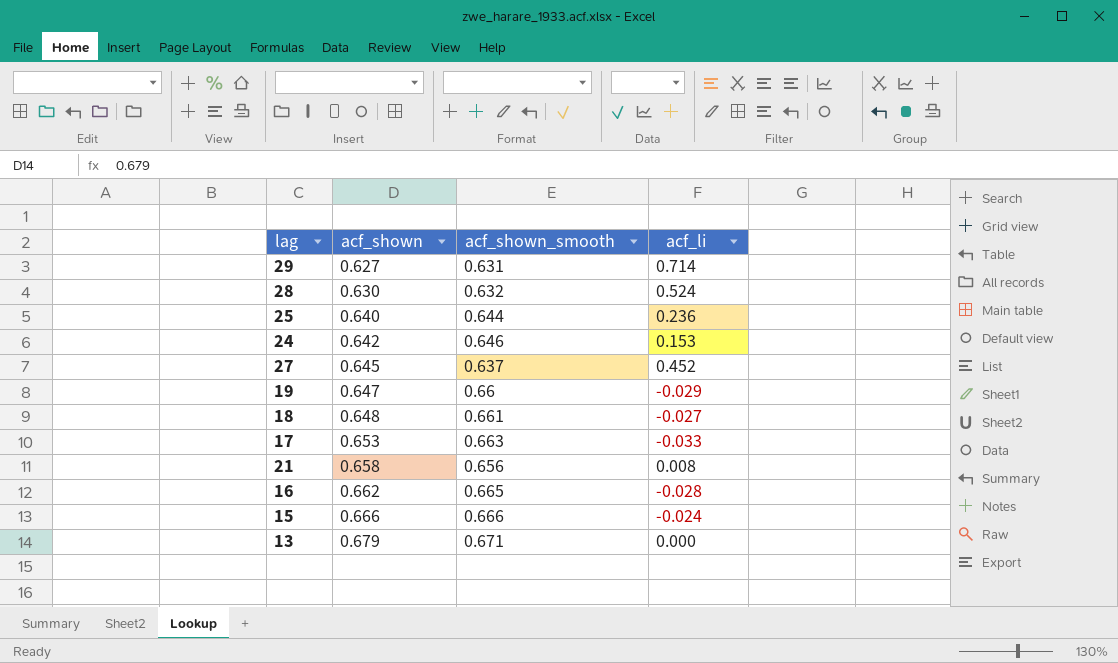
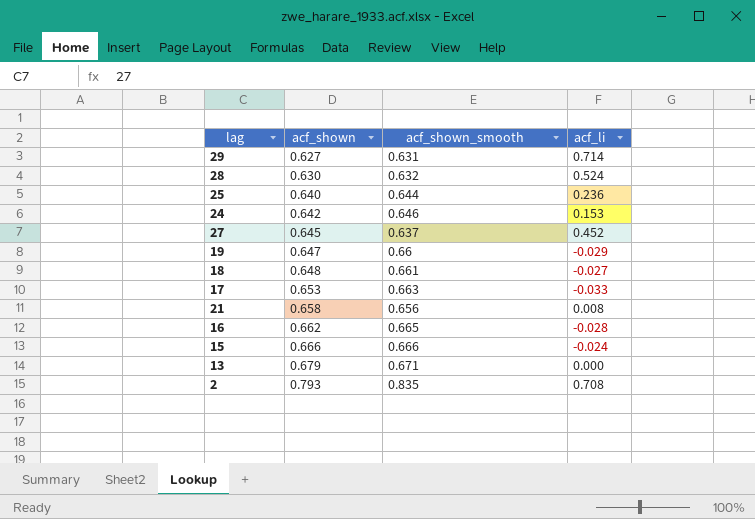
row 2: none -> 0.793 | 0.835 | 0.708

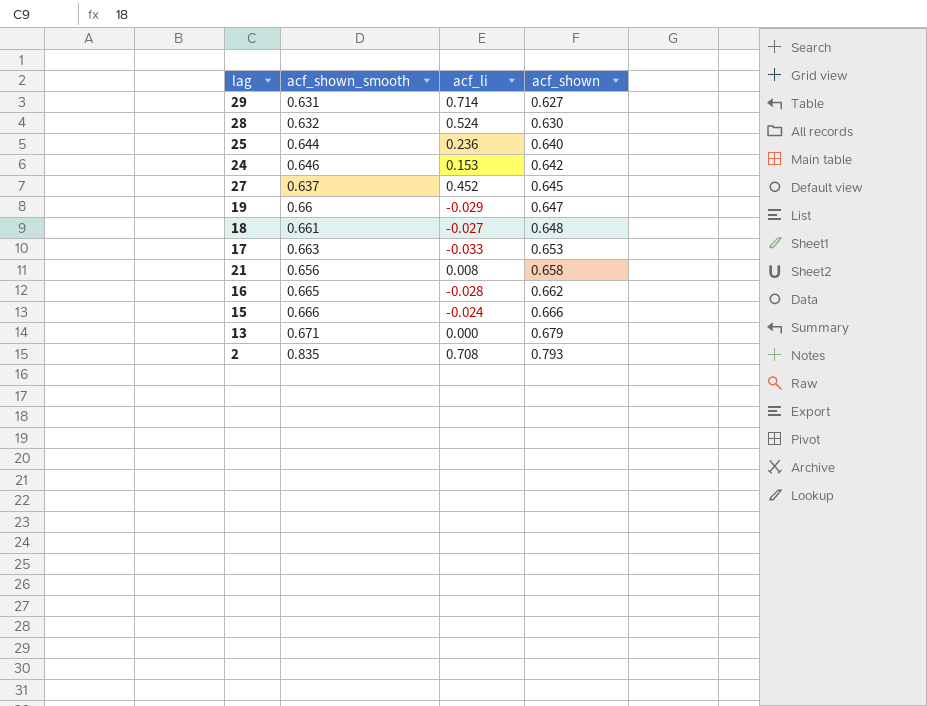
column acf_shown | position: 2 -> 4

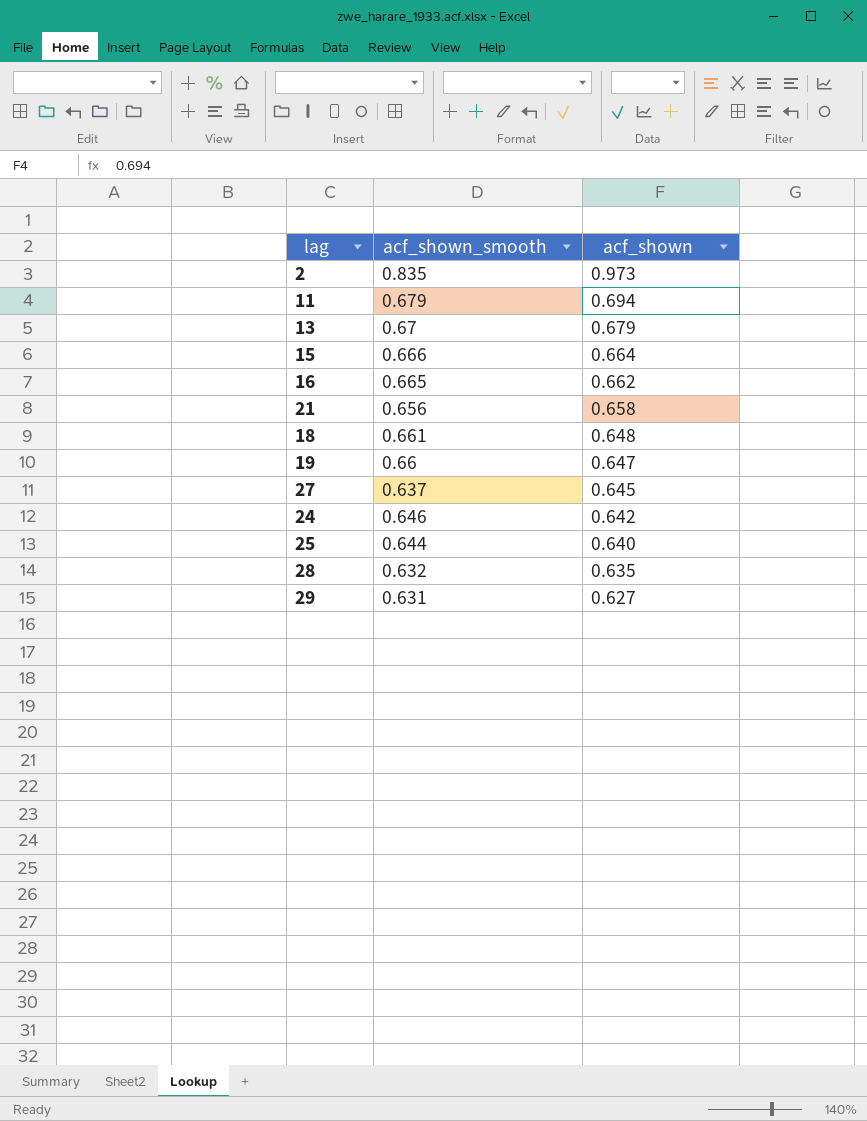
row order: acf_shown ascending -> acf_shown descending
column acf_li | position: 3 -> none
row 17: 0.663 | -0.033 | 0.653 -> none
2 | acf_shown: 0.793 -> 0.973
row 11: none -> 0.679 | 0.694
13 | acf_shown_smooth: 0.671 -> 0.67
15 | acf_shown: 0.666 -> 0.664
28 | acf_shown: 0.630 -> 0.635

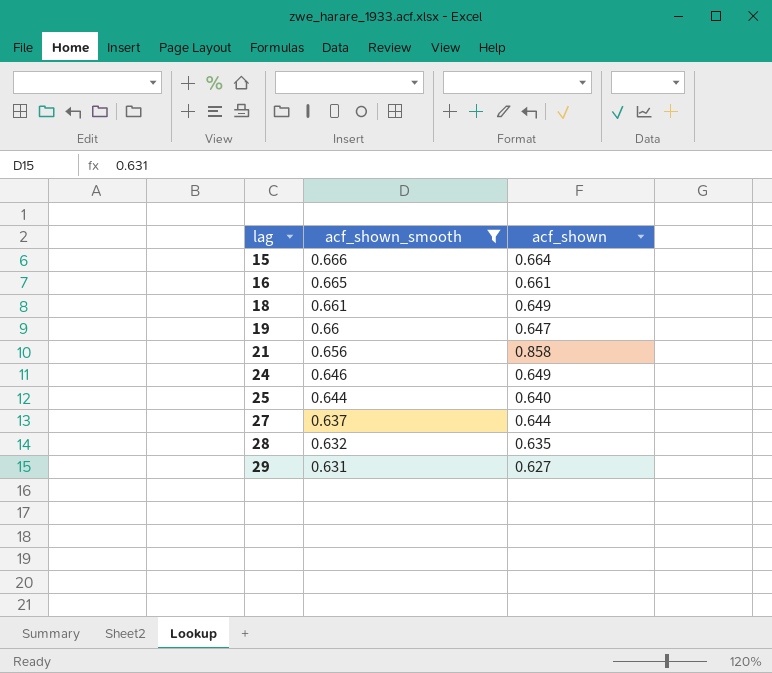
filter: none -> acf_shown_smooth <= 0.666
row order: acf_shown descending -> lag ascending
16 | acf_shown: 0.662 -> 0.661
18 | acf_shown: 0.648 -> 0.649
21 | acf_shown: 0.658 -> 0.858
24 | acf_shown: 0.642 -> 0.649
27 | acf_shown: 0.645 -> 0.644

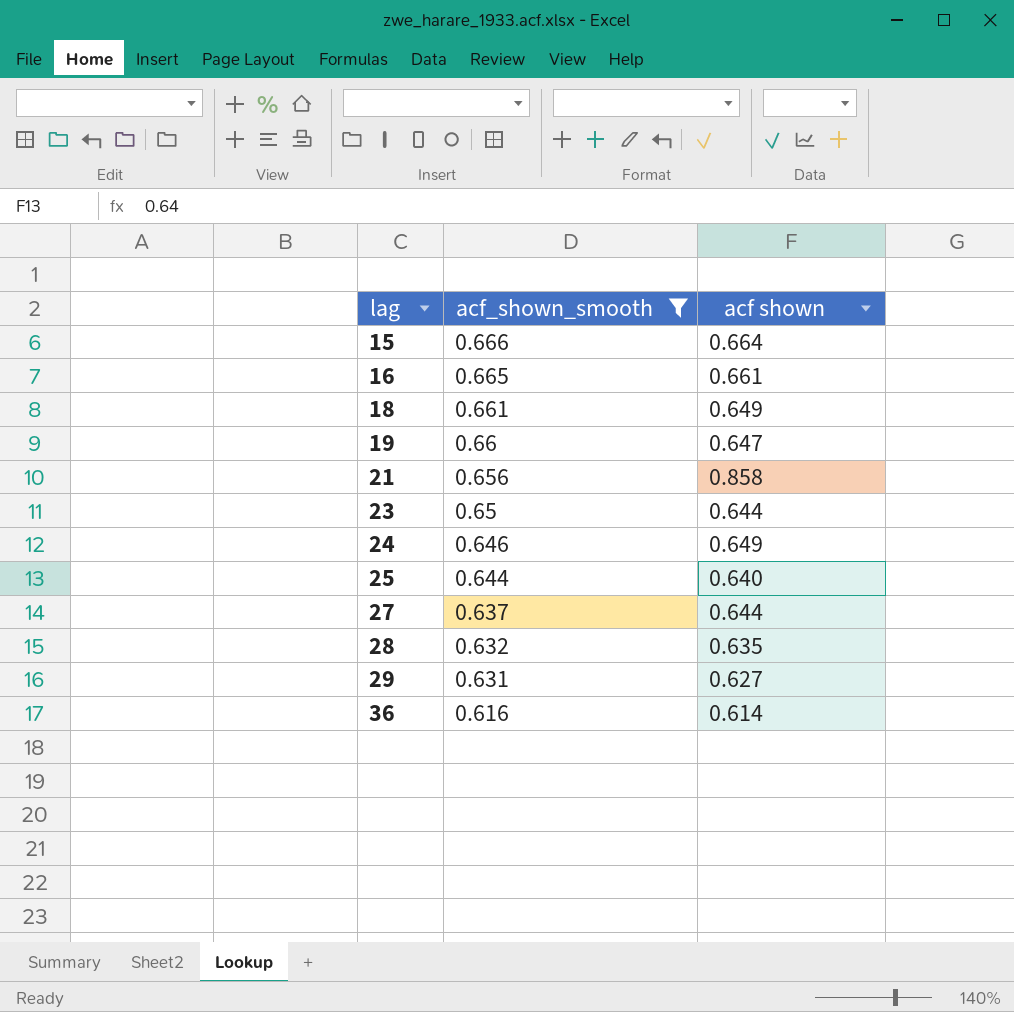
column name: acf_shown -> acf shown
row 23: none -> 0.65 | 0.644
row 36: none -> 0.616 | 0.614

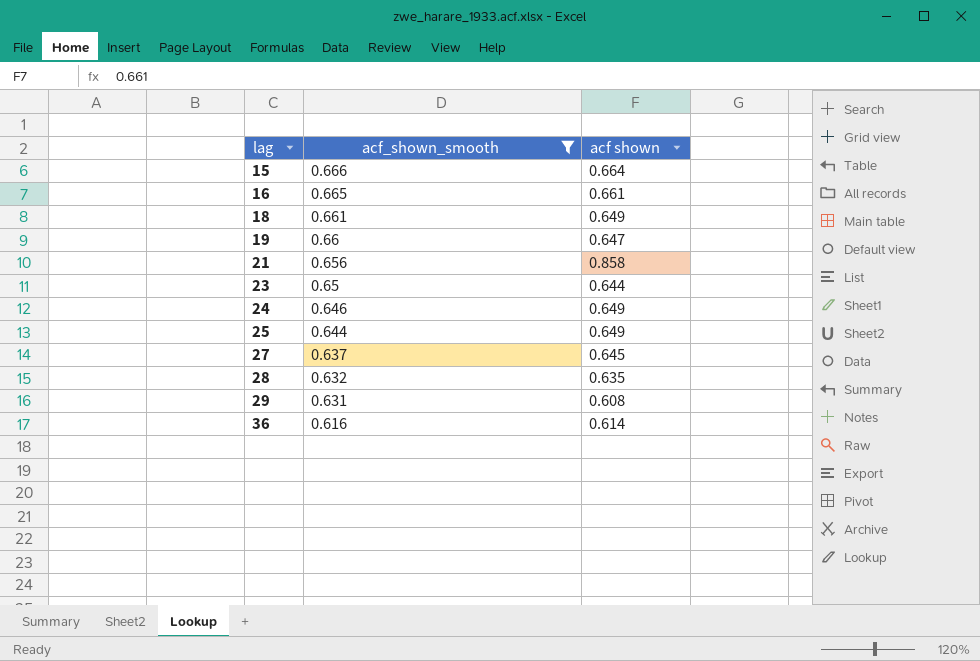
25 | acf shown: 0.640 -> 0.649
27 | acf shown: 0.644 -> 0.645
29 | acf shown: 0.627 -> 0.608

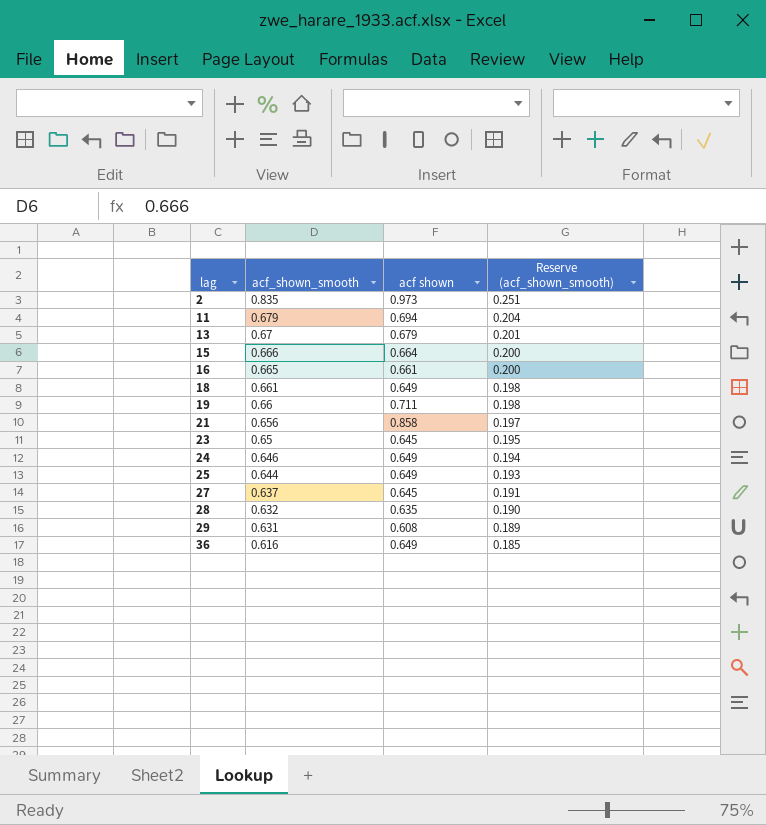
filter: acf_shown_smooth <= 0.666 -> none
column Reserve (acf_shown_smooth) | formula: none -> [acf_shown_smooth] * 0.3
19 | acf shown: 0.647 -> 0.711
23 | acf shown: 0.644 -> 0.645
36 | acf shown: 0.614 -> 0.649

